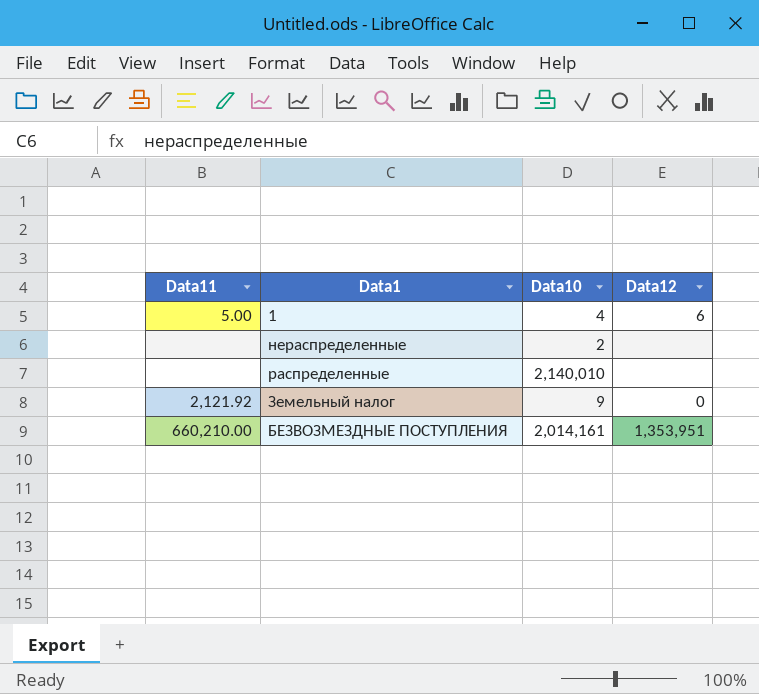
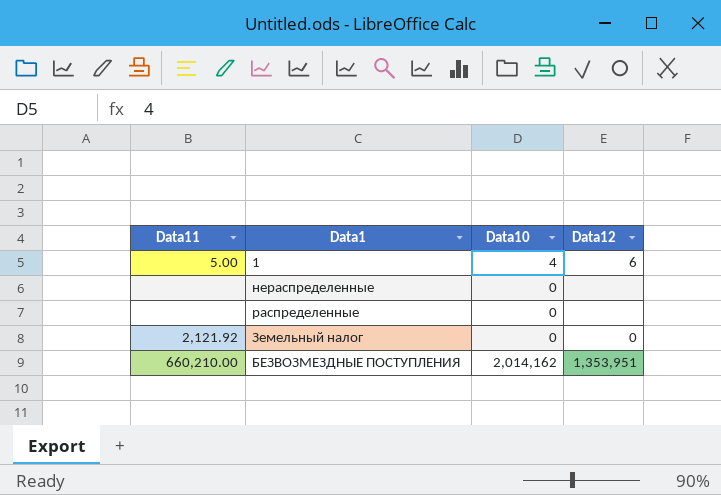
нераспределенные | Data10: 2 -> 0
распределенные | Data10: 2,140,010 -> 0
Земельный налог | Data10: 9 -> 0
БЕЗВОЗМЕЗДНЫЕ ПОСТУПЛЕНИЯ | Data10: 2,014,161 -> 2,014,162

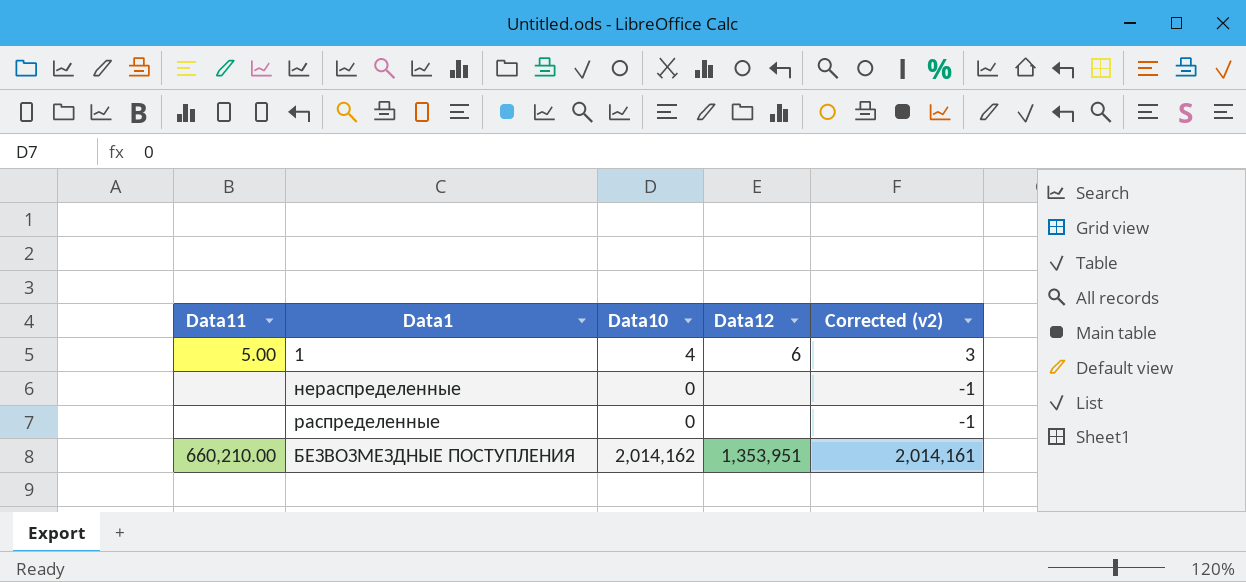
column Corrected (v2) | formula: none -> [Data10] - 1
row Земельный налог: 2,121.92 | 0 | 0 -> none

